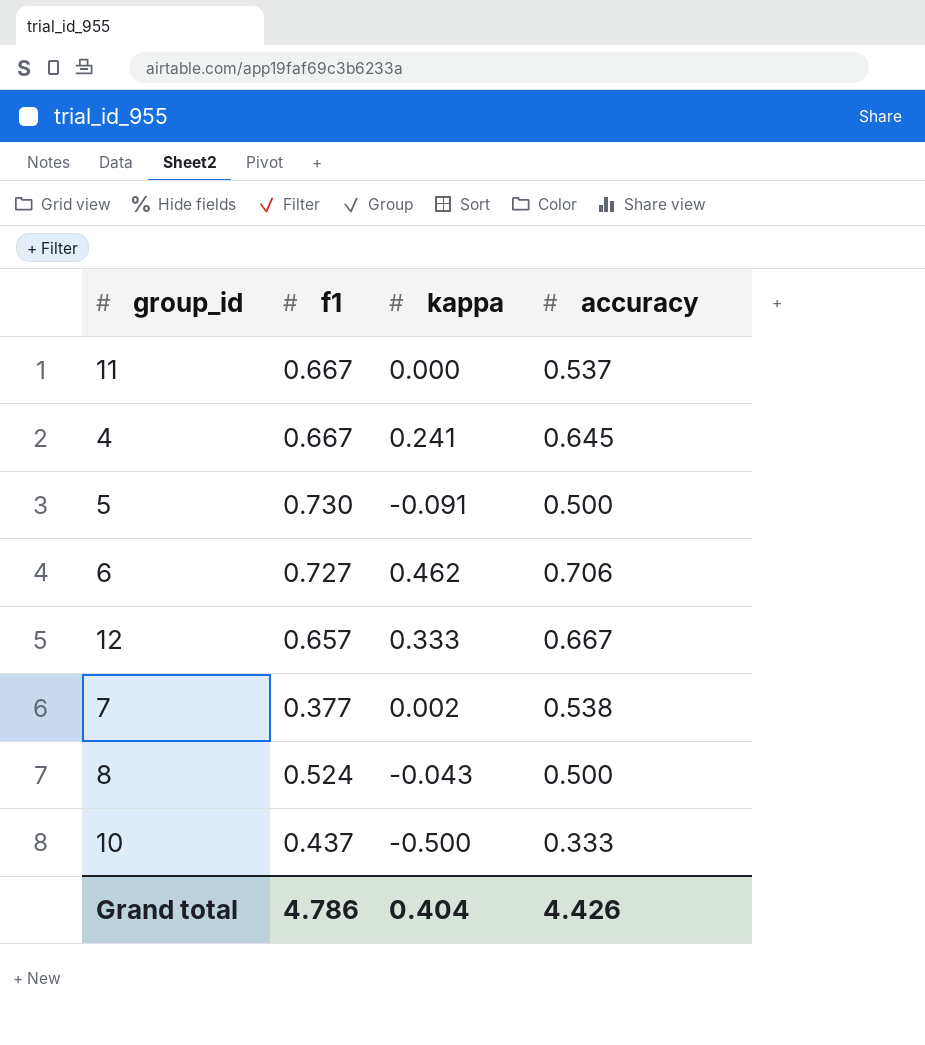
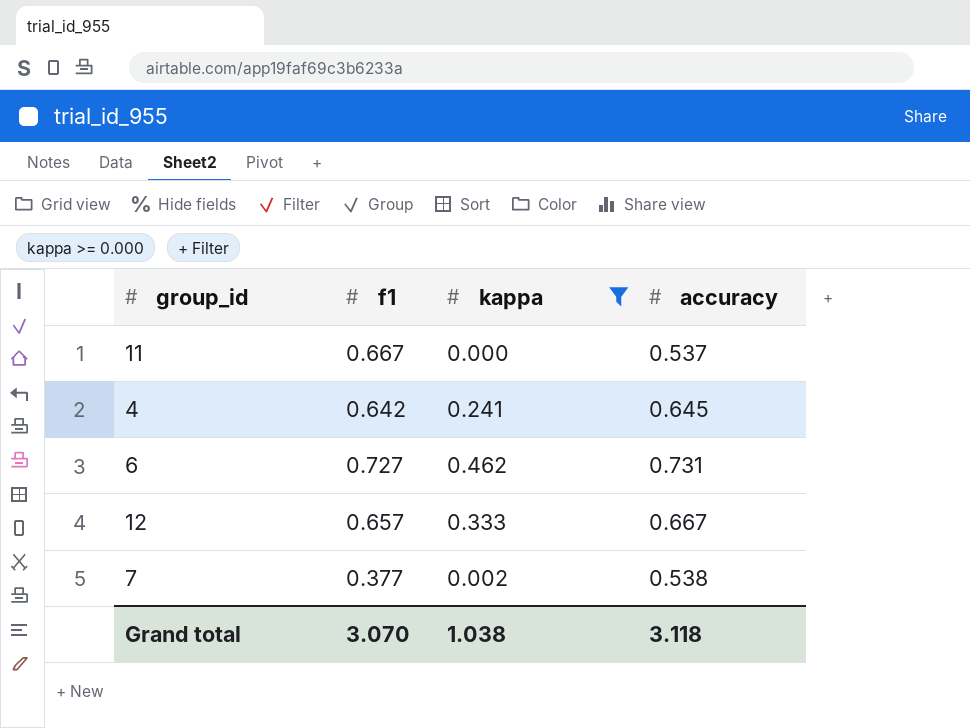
filter: none -> kappa >= 0.000
4 | f1: 0.667 -> 0.642
6 | accuracy: 0.706 -> 0.731
Grand total | f1: 4.786 -> 3.070
Grand total | kappa: 0.404 -> 1.038
Grand total | accuracy: 4.426 -> 3.118

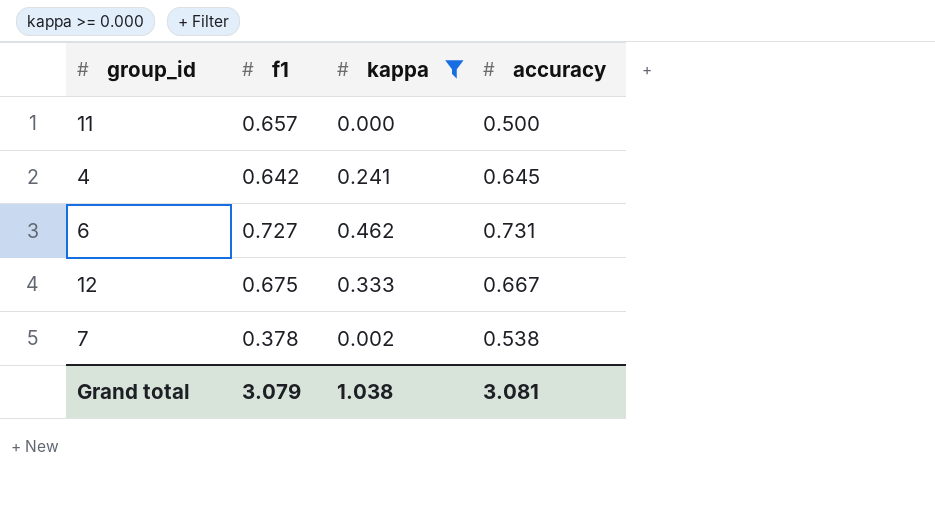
11 | f1: 0.667 -> 0.657
11 | accuracy: 0.537 -> 0.500
12 | f1: 0.657 -> 0.675
7 | f1: 0.377 -> 0.378
Grand total | f1: 3.070 -> 3.079
Grand total | accuracy: 3.118 -> 3.081

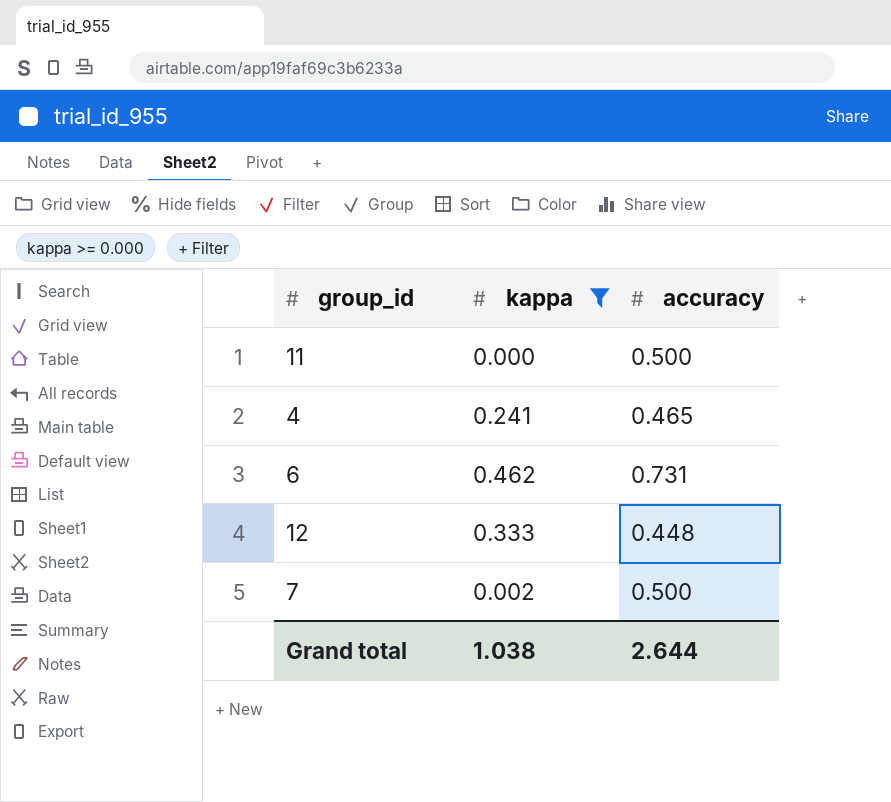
column f1 | position: 2 -> none
4 | accuracy: 0.645 -> 0.465
12 | accuracy: 0.667 -> 0.448
7 | accuracy: 0.538 -> 0.500
Grand total | accuracy: 3.081 -> 2.644

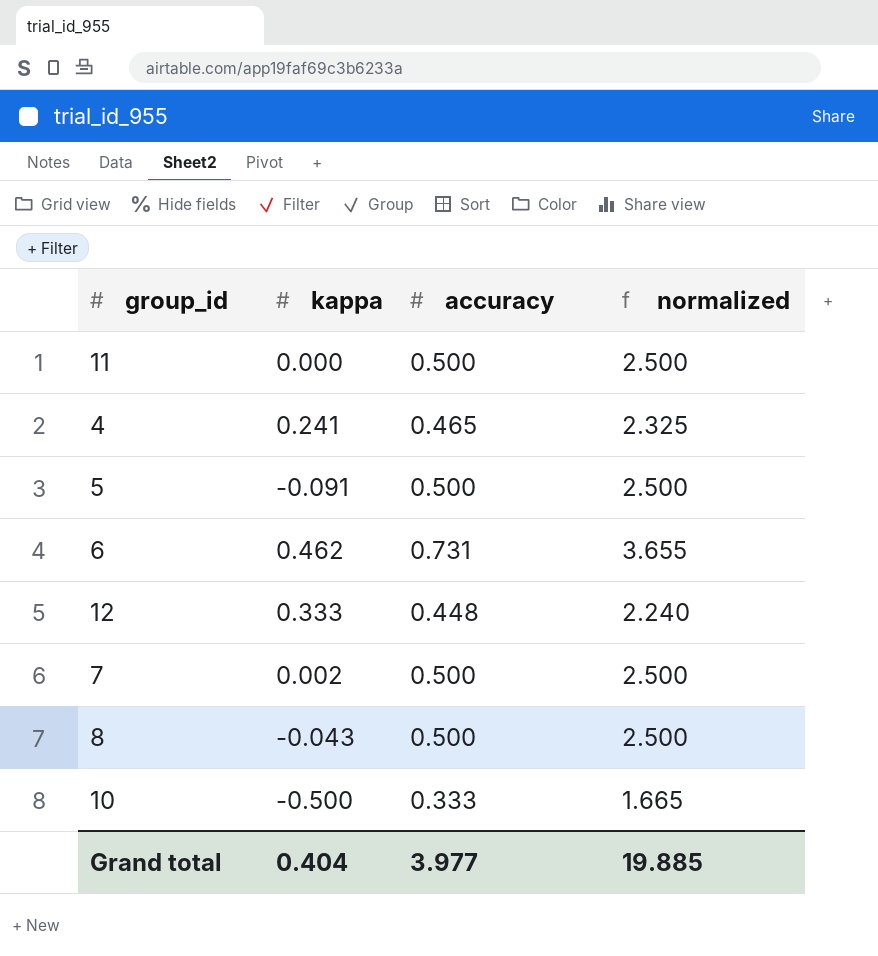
filter: kappa >= 0.000 -> none
column normalized | formula: none -> [accuracy] * 5
Grand total | kappa: 1.038 -> 0.404
Grand total | accuracy: 2.644 -> 3.977

